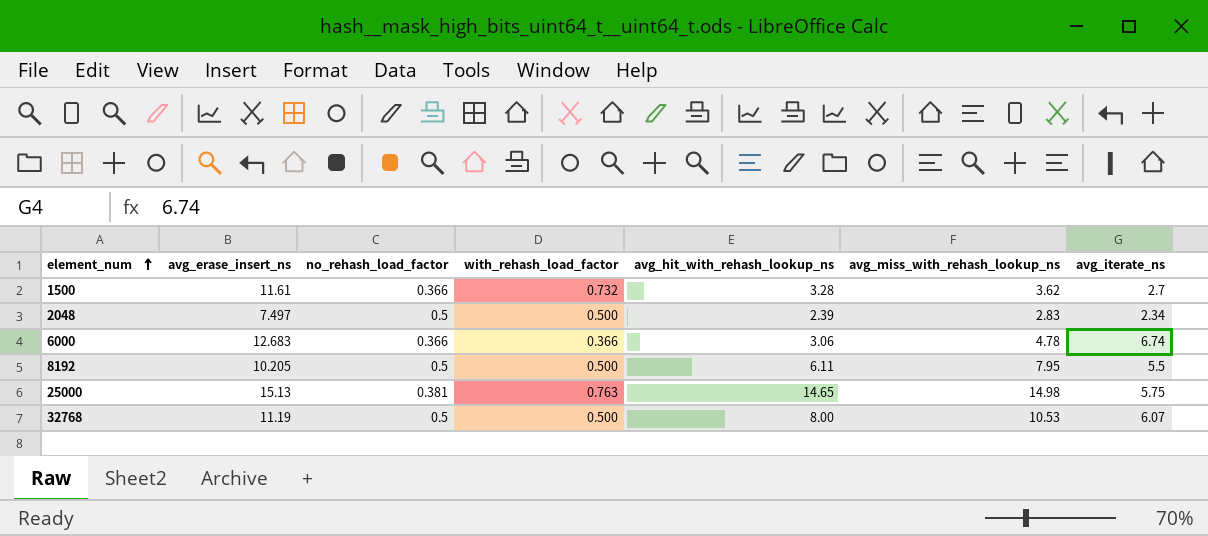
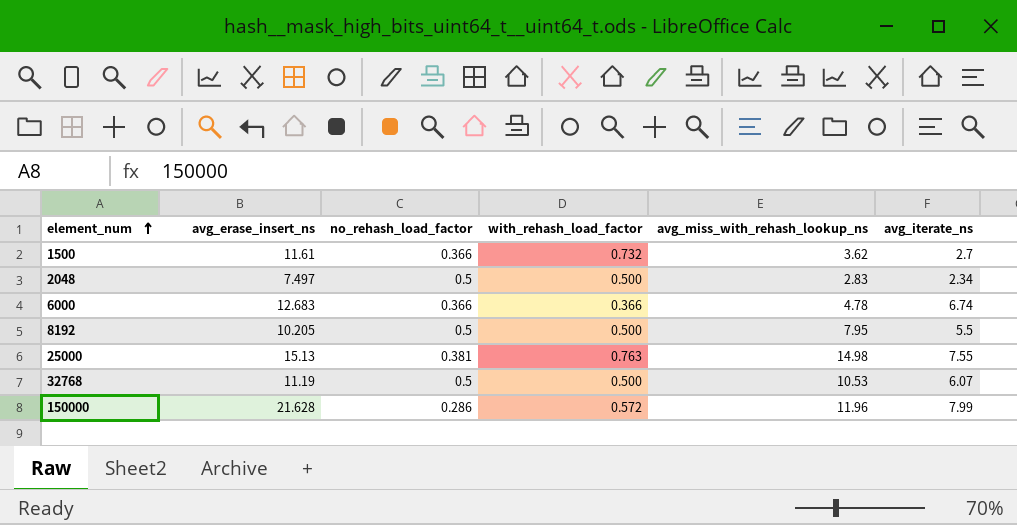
column avg_hit_with_rehash_lookup_ns | position: 5 -> none
25000 | avg_iterate_ns: 5.75 -> 7.55
row 150000: none -> 21.628 | 0.286 | 0.572 | 11.96 | 7.99

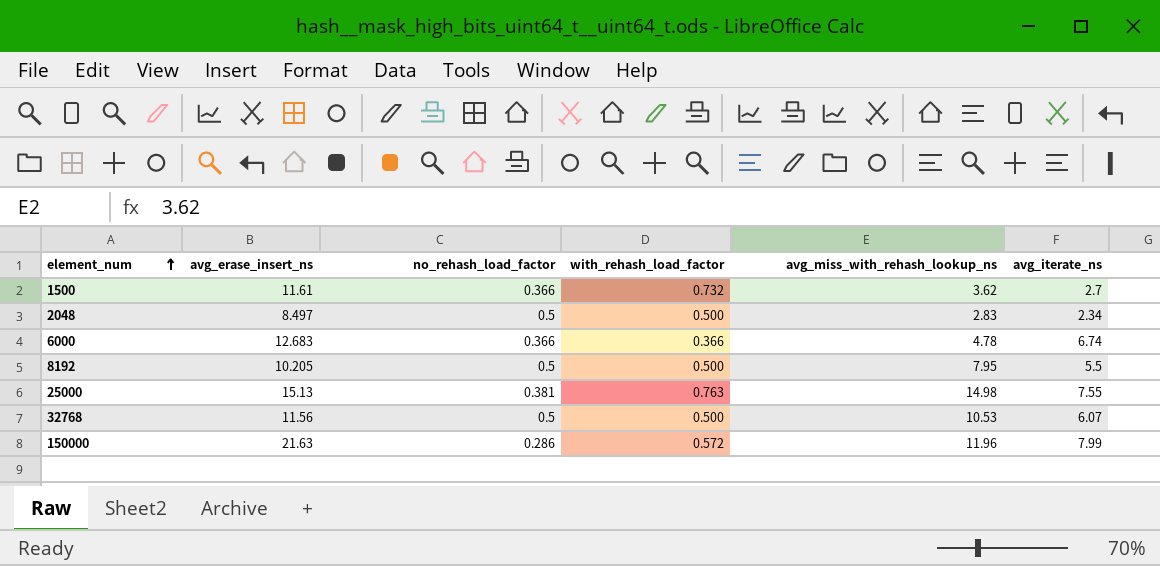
2048 | avg_erase_insert_ns: 7.497 -> 8.497
32768 | avg_erase_insert_ns: 11.19 -> 11.56
150000 | avg_erase_insert_ns: 21.628 -> 21.63

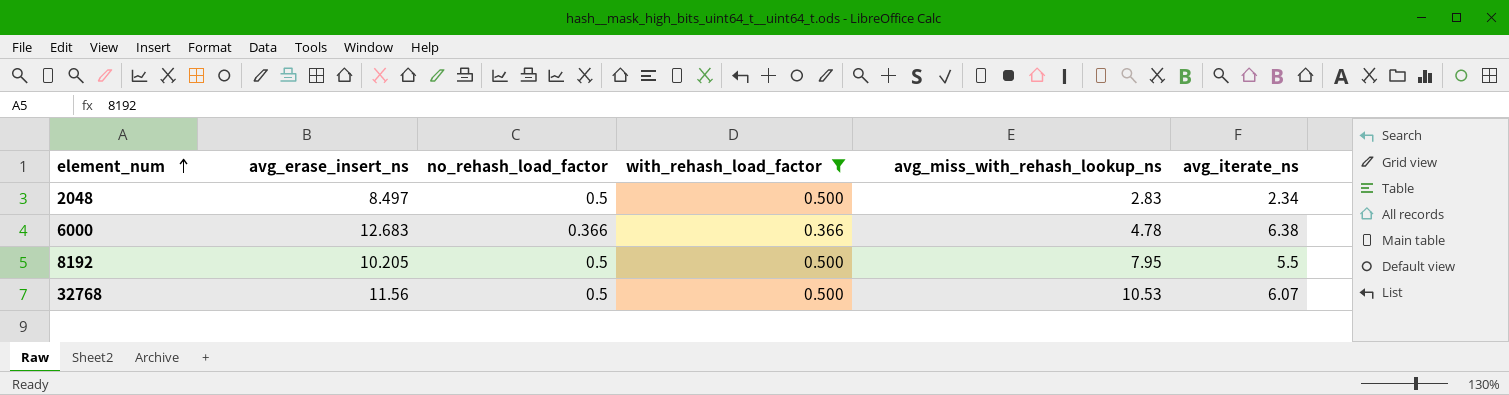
filter: none -> with_rehash_load_factor <= 0.500
6000 | avg_iterate_ns: 6.74 -> 6.38

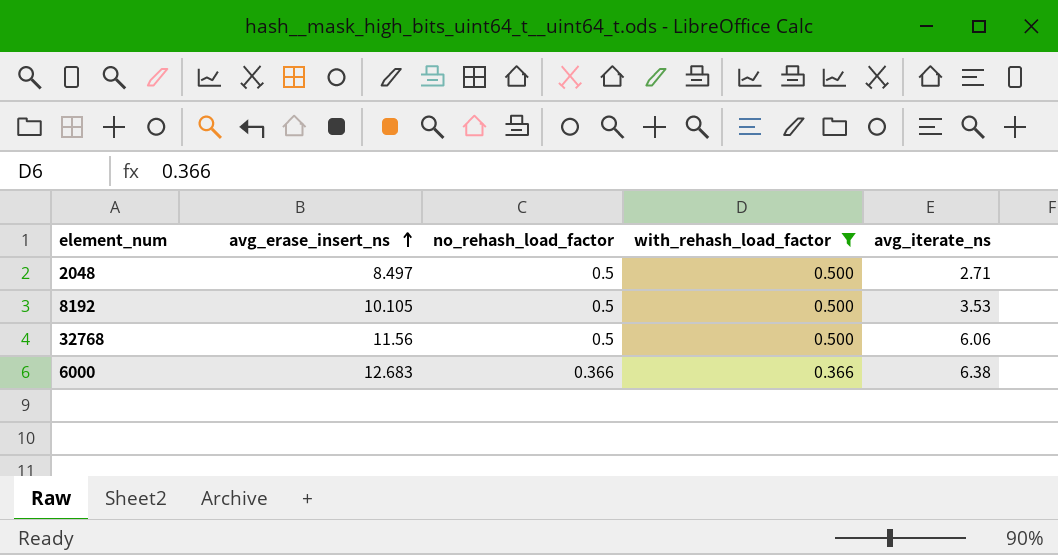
row order: element_num ascending -> avg_erase_insert_ns ascending
column avg_miss_with_rehash_lookup_ns | position: 5 -> none
2048 | avg_iterate_ns: 2.34 -> 2.71
8192 | avg_erase_insert_ns: 10.205 -> 10.105
8192 | avg_iterate_ns: 5.5 -> 3.53
32768 | avg_iterate_ns: 6.07 -> 6.06

